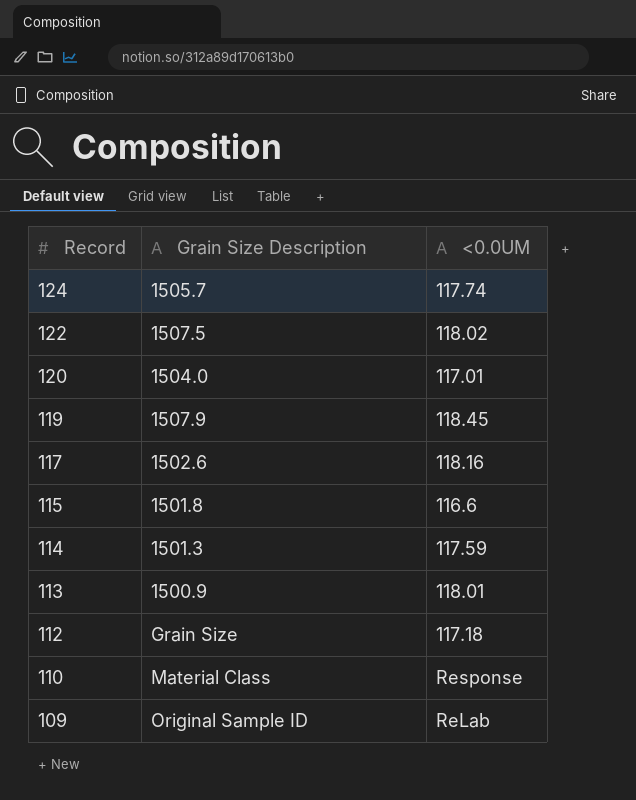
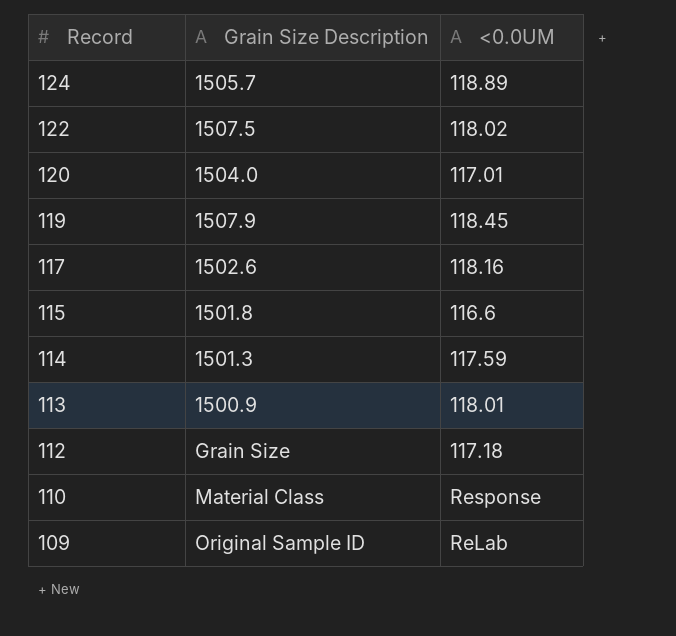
124 | <0.0UM: 117.74 -> 118.89

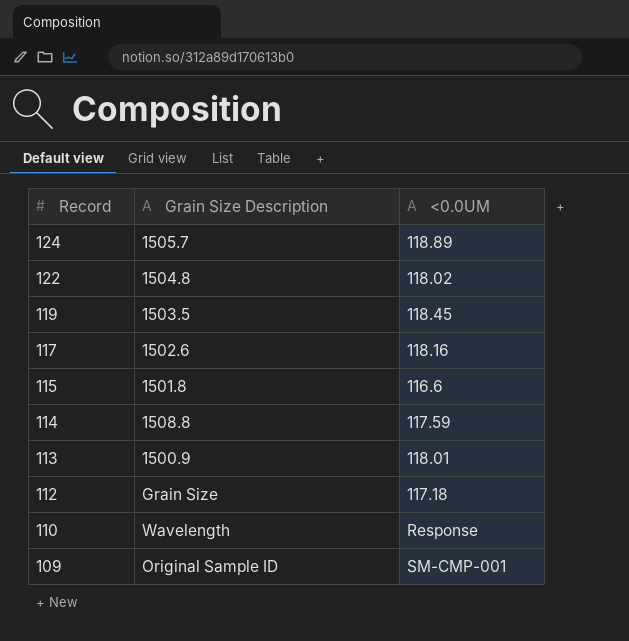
row 120: 1504.0 | 117.01 -> none
122 | Grain Size Description: 1507.5 -> 1504.8
119 | Grain Size Description: 1507.9 -> 1503.5
114 | Grain Size Description: 1501.3 -> 1508.8
110 | Grain Size Description: Material Class -> Wavelength
109 | <0.0UM: ReLab -> SM-CMP-001

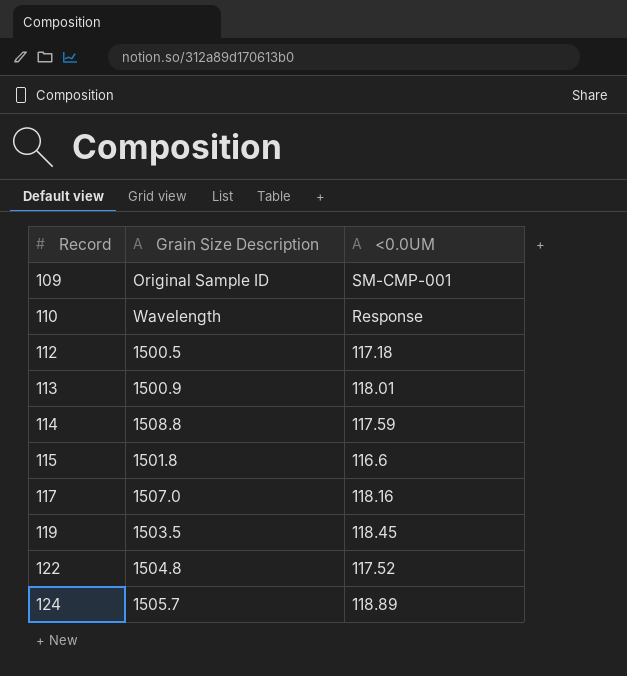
row order: Record descending -> Record ascending
112 | Grain Size Description: Grain Size -> 1500.5
117 | Grain Size Description: 1502.6 -> 1507.0
122 | <0.0UM: 118.02 -> 117.52

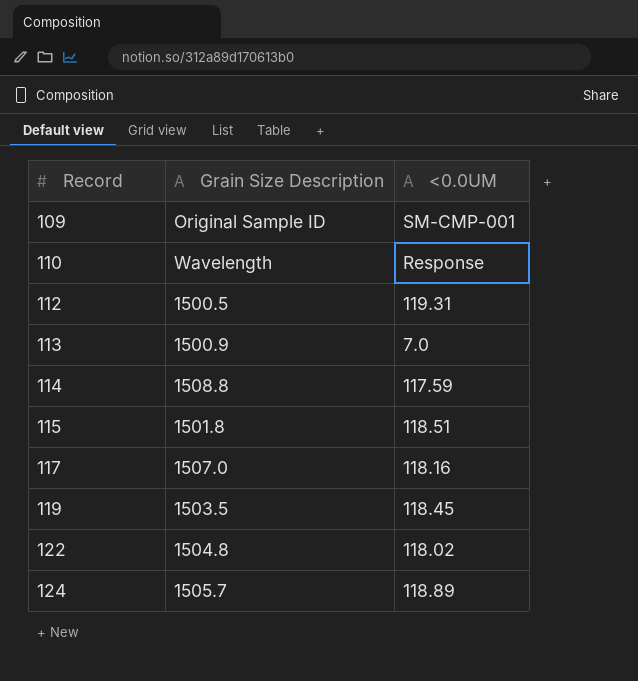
112 | <0.0UM: 117.18 -> 119.31
113 | <0.0UM: 118.01 -> 7.0
115 | <0.0UM: 116.6 -> 118.51
122 | <0.0UM: 117.52 -> 118.02

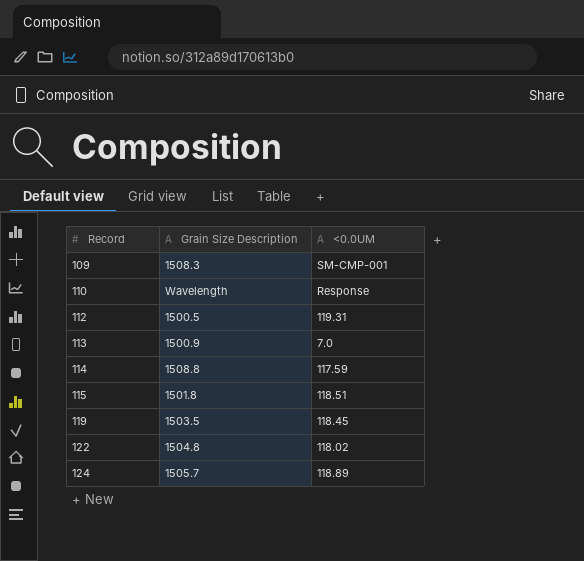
row 117: 1507.0 | 118.16 -> none
109 | Grain Size Description: Original Sample ID -> 1508.3

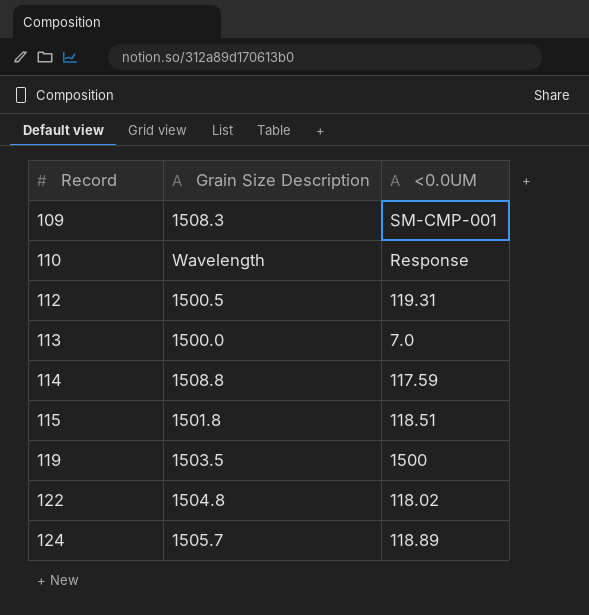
113 | Grain Size Description: 1500.9 -> 1500.0
119 | <0.0UM: 118.45 -> 1500

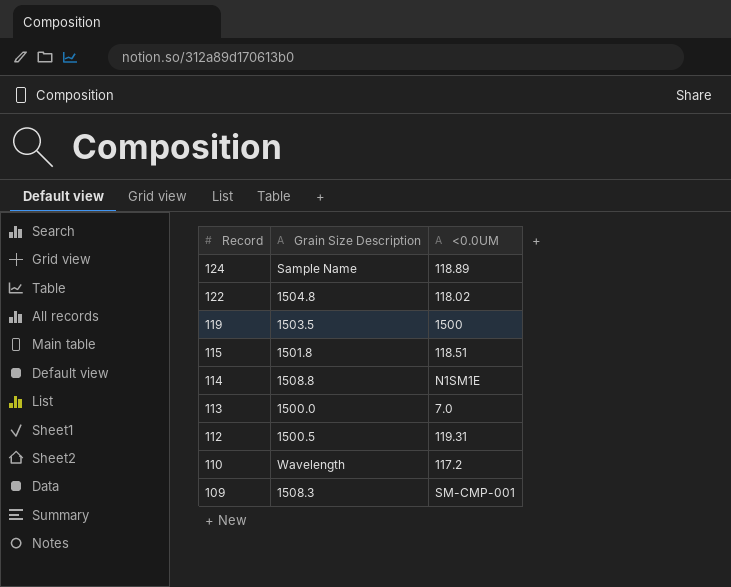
row order: Record ascending -> Record descending
124 | Grain Size Description: 1505.7 -> Sample Name
114 | <0.0UM: 117.59 -> N1SM1E
110 | <0.0UM: Response -> 117.2

